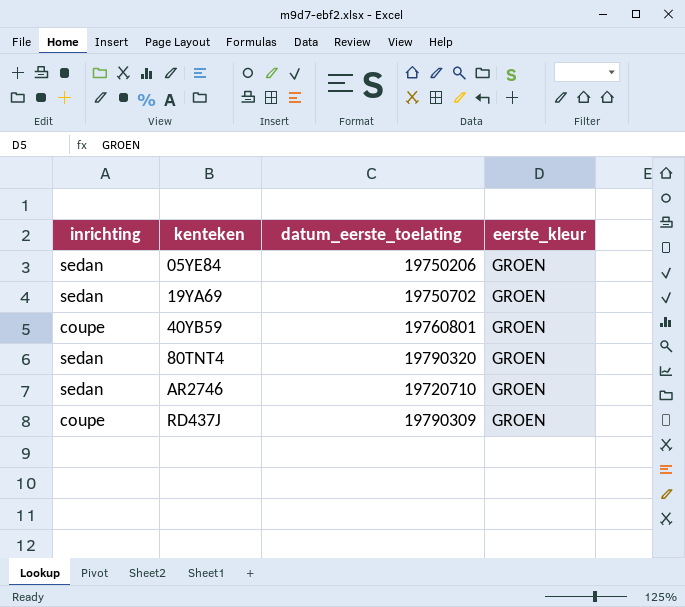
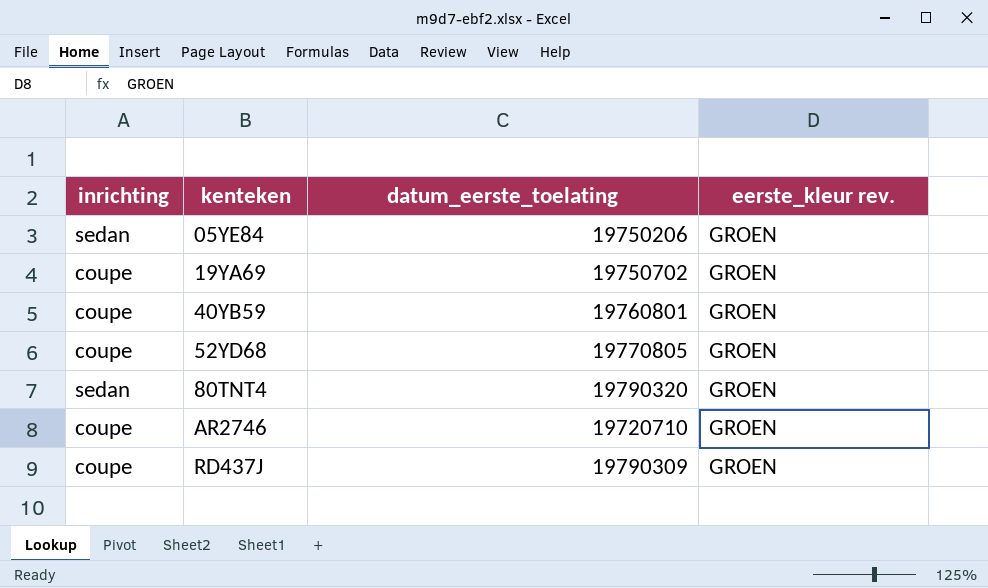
column name: eerste_kleur -> eerste_kleur rev.
19YA69 | inrichting: sedan -> coupe
row 52YD68: none -> coupe | 19770805 | GROEN
AR2746 | inrichting: sedan -> coupe

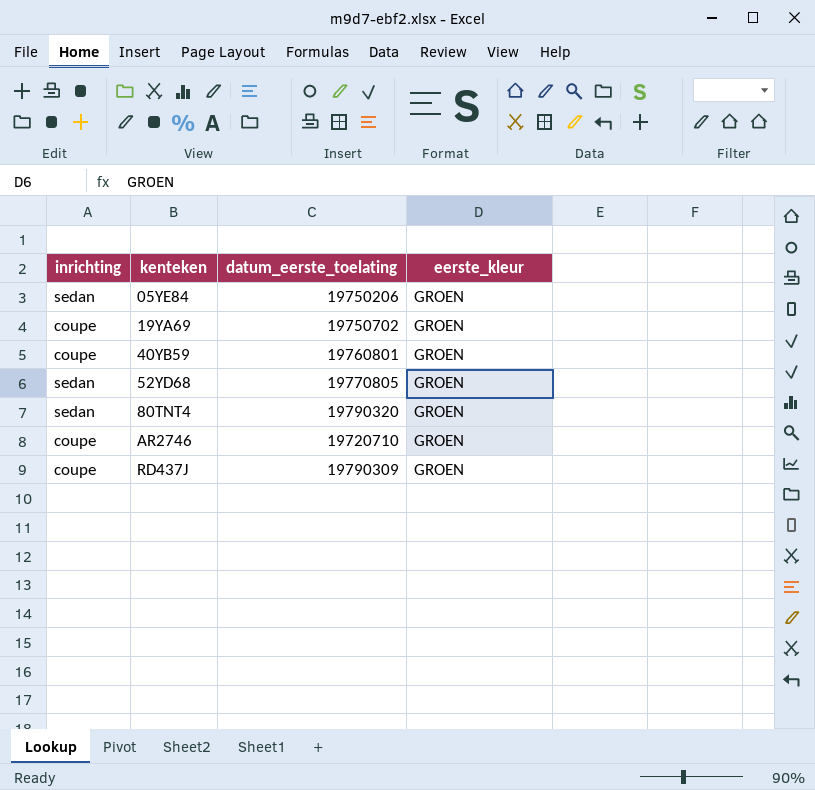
column name: eerste_kleur rev. -> eerste_kleur
52YD68 | inrichting: coupe -> sedan

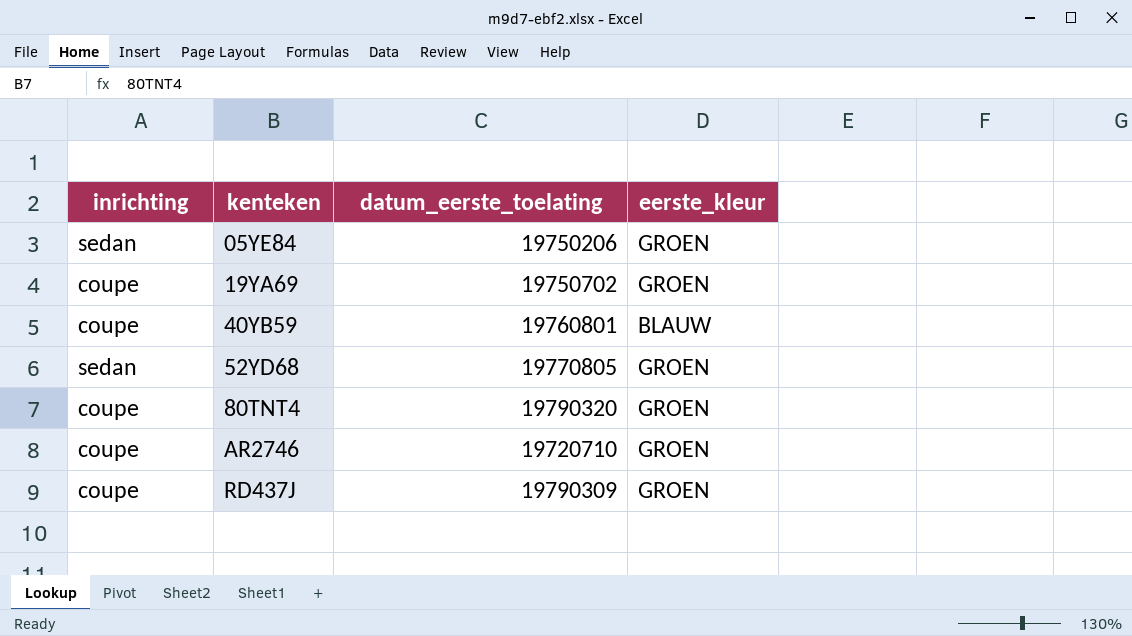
40YB59 | eerste_kleur: GROEN -> BLAUW
80TNT4 | inrichting: sedan -> coupe

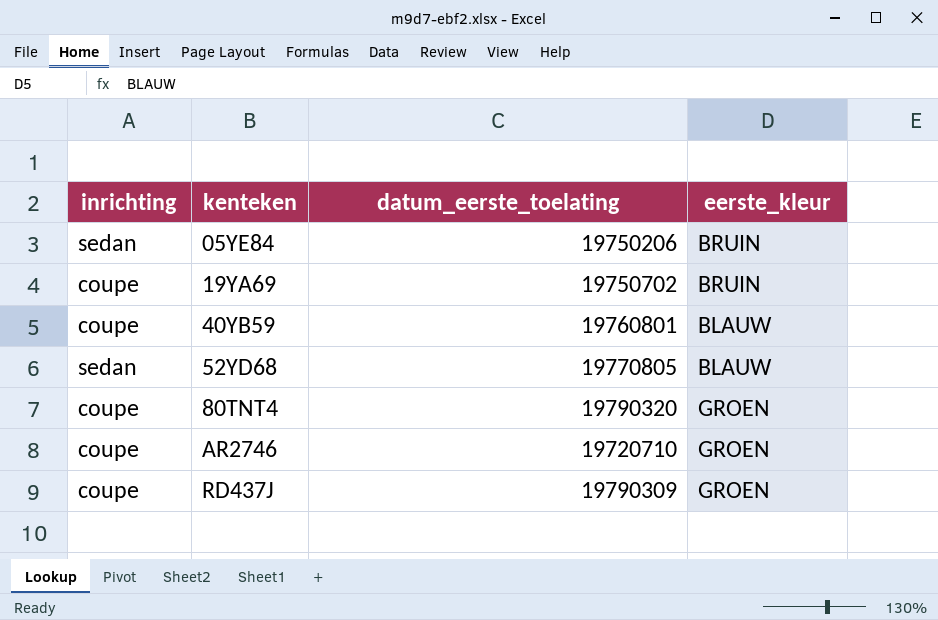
05YE84 | eerste_kleur: GROEN -> BRUIN
19YA69 | eerste_kleur: GROEN -> BRUIN
52YD68 | eerste_kleur: GROEN -> BLAUW

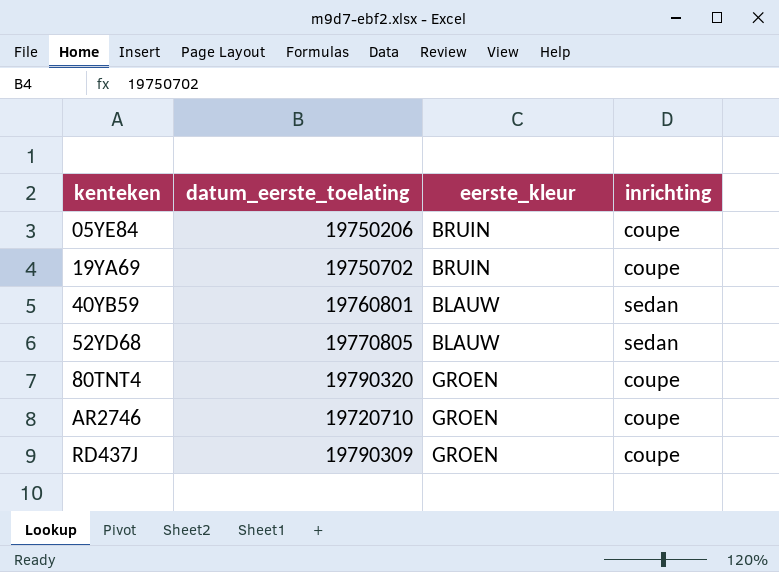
column inrichting | position: 1 -> 4
05YE84 | inrichting: sedan -> coupe
40YB59 | inrichting: coupe -> sedan

